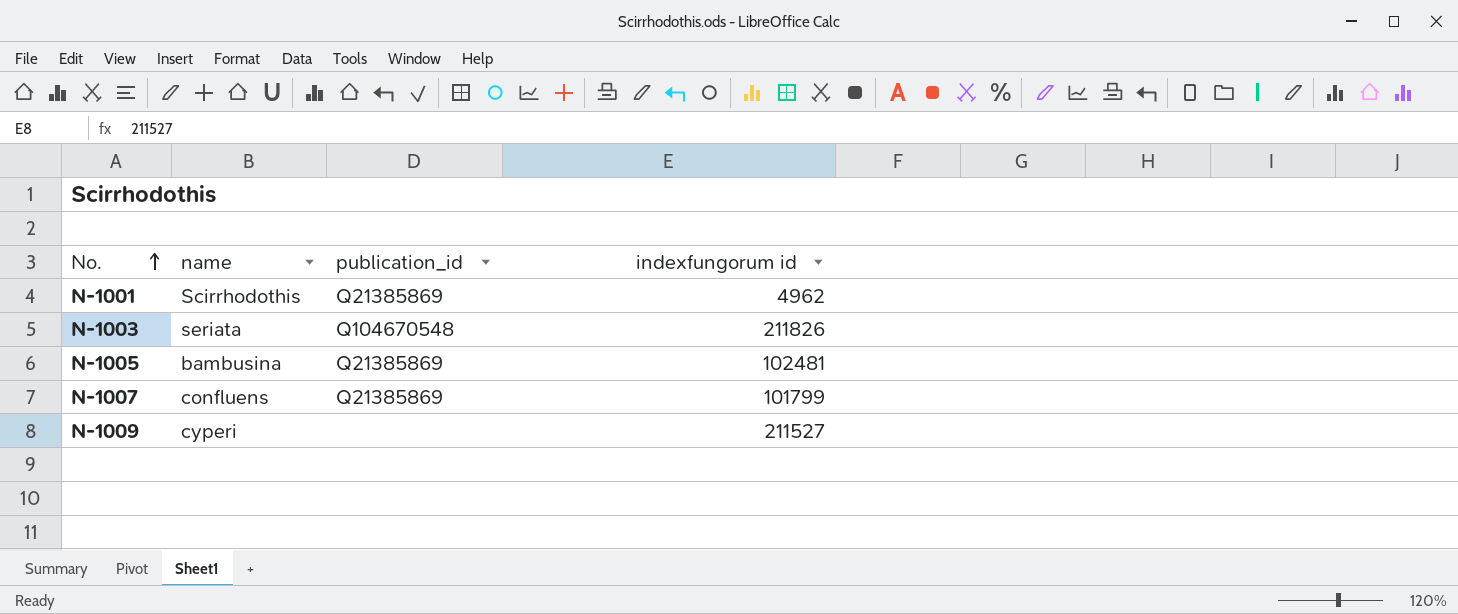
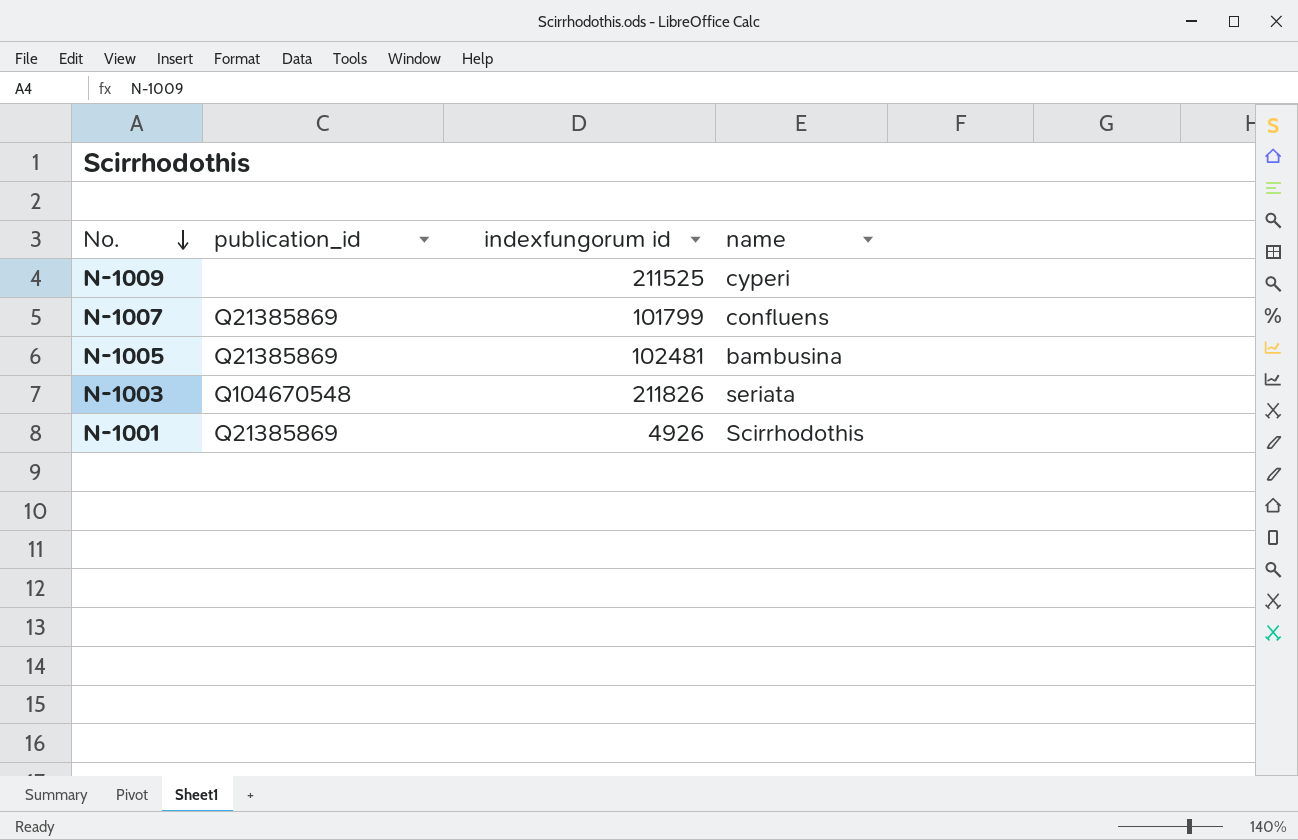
row order: No. ascending -> No. descending
column name | position: 2 -> 4
N-1009 | indexfungorum id: 211527 -> 211525
N-1001 | indexfungorum id: 4962 -> 4926

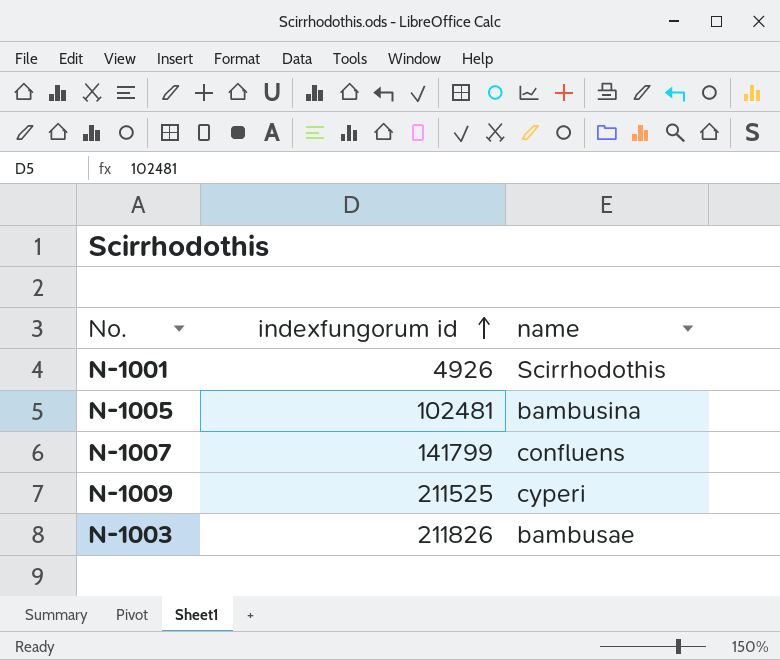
row order: No. descending -> indexfungorum id ascending
column publication_id | position: 2 -> none
N-1007 | indexfungorum id: 101799 -> 141799
N-1003 | name: seriata -> bambusae

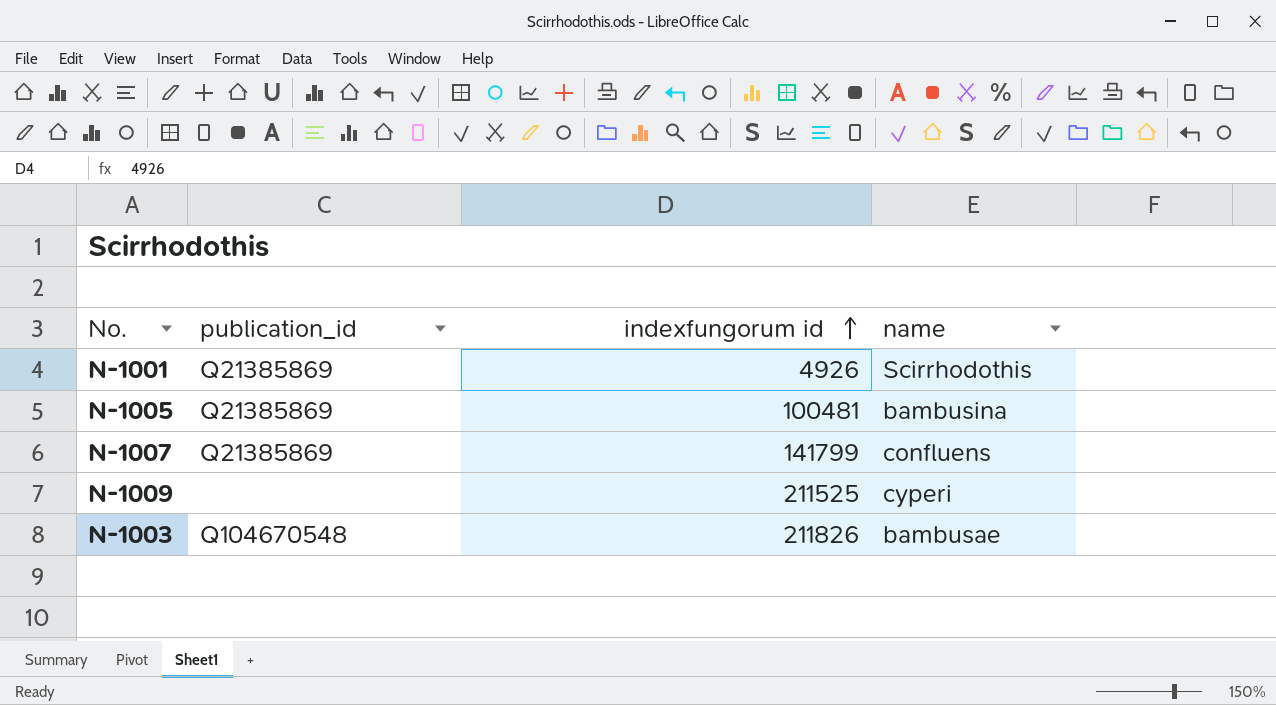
column publication_id | position: none -> 2
N-1005 | indexfungorum id: 102481 -> 100481

